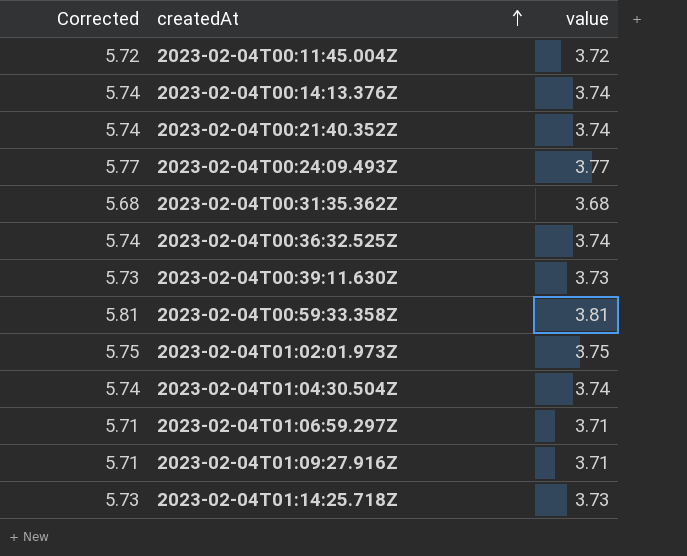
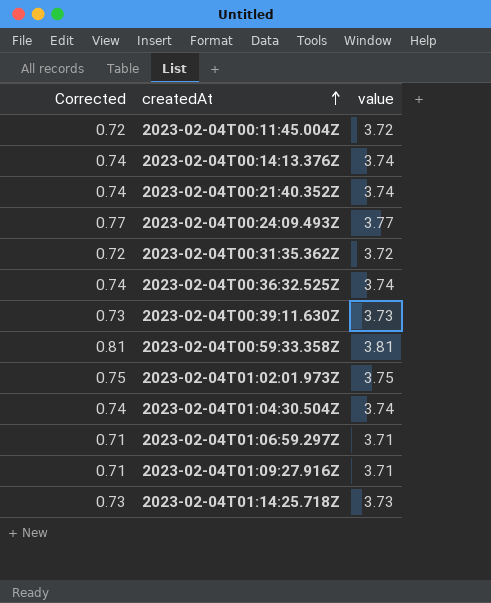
column Corrected | formula: [value] + 2 -> [value] - 3
2023-02-04T00:31:35.362Z | value: 3.68 -> 3.72

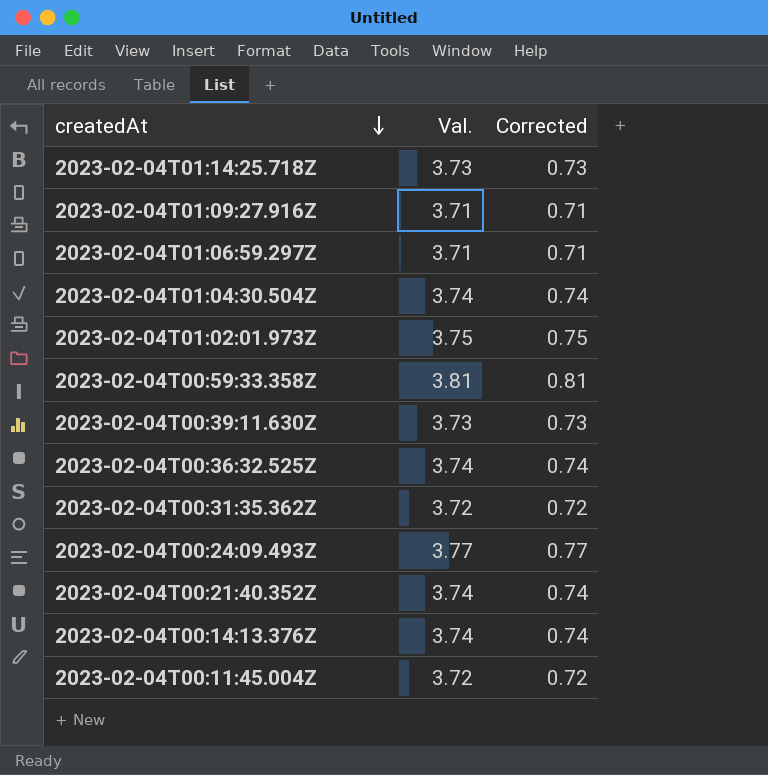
row order: createdAt ascending -> createdAt descending
column name: value -> Val.
column Corrected | position: 1 -> 3

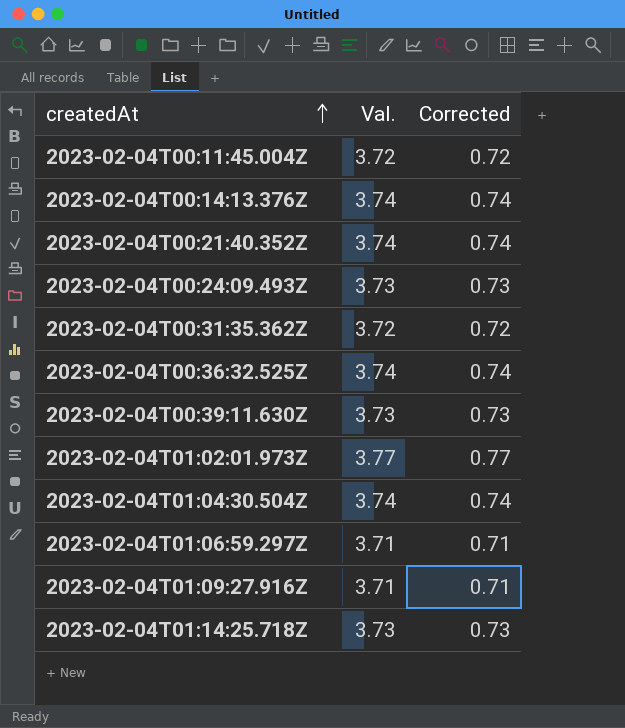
row order: createdAt descending -> createdAt ascending
row 2023-02-04T00:59:33.358Z: 3.81 | 0.81 -> none
2023-02-04T00:24:09.493Z | Val.: 3.77 -> 3.73
2023-02-04T00:24:09.493Z | Corrected: 0.77 -> 0.73
2023-02-04T01:02:01.973Z | Val.: 3.75 -> 3.77
2023-02-04T01:02:01.973Z | Corrected: 0.75 -> 0.77

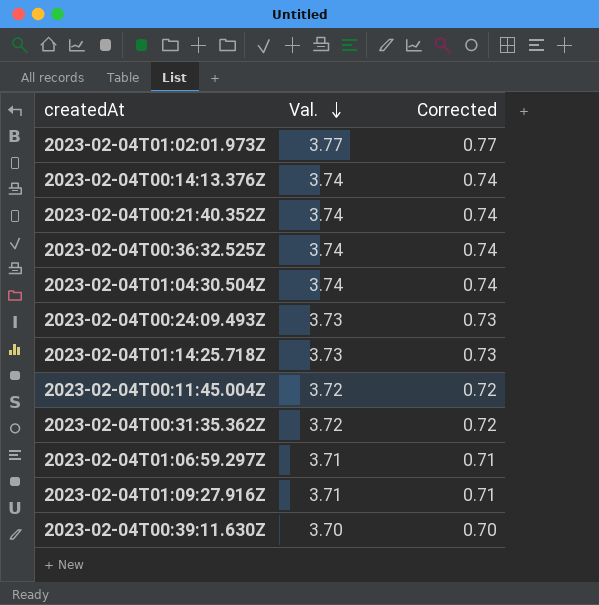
row order: createdAt ascending -> Val. descending
2023-02-04T00:39:11.630Z | Val.: 3.73 -> 3.70
2023-02-04T00:39:11.630Z | Corrected: 0.73 -> 0.70

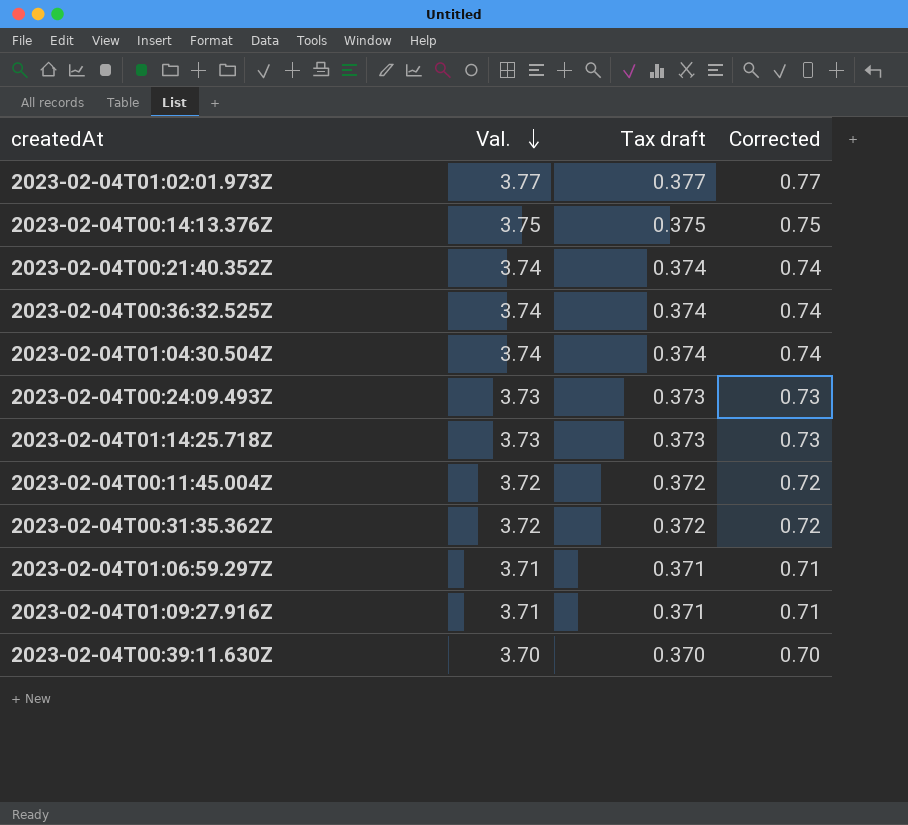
column Tax draft | formula: none -> [Val.] * 0.1
2023-02-04T00:14:13.376Z | Val.: 3.74 -> 3.75
2023-02-04T00:14:13.376Z | Corrected: 0.74 -> 0.75

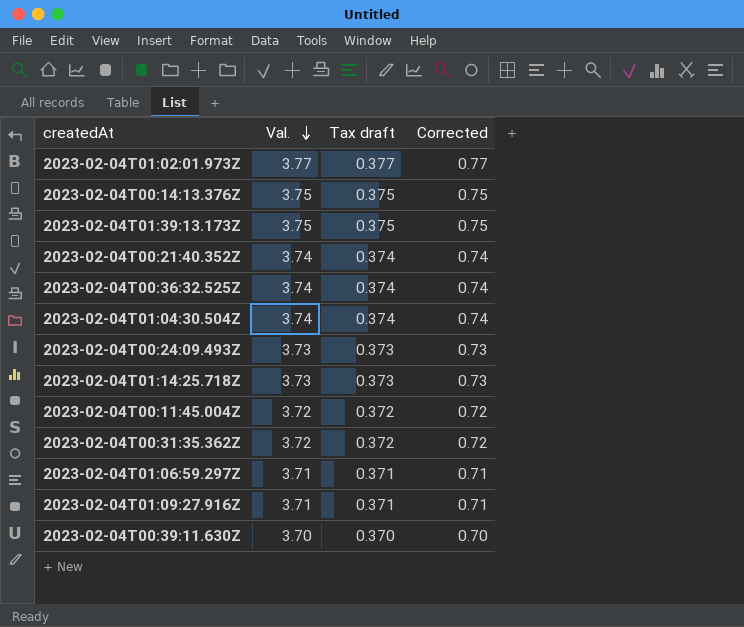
row 2023-02-04T01:39:13.173Z: none -> 3.75 | 0.375 | 0.75

